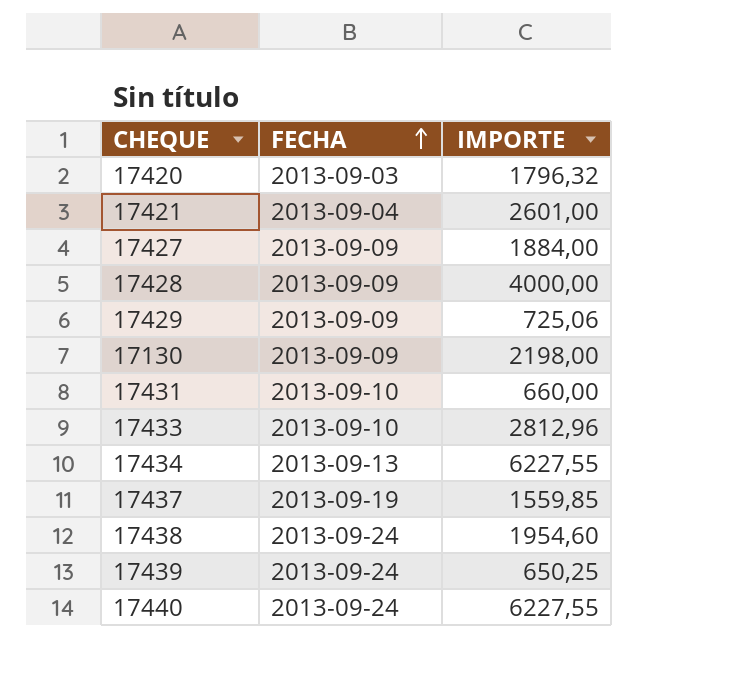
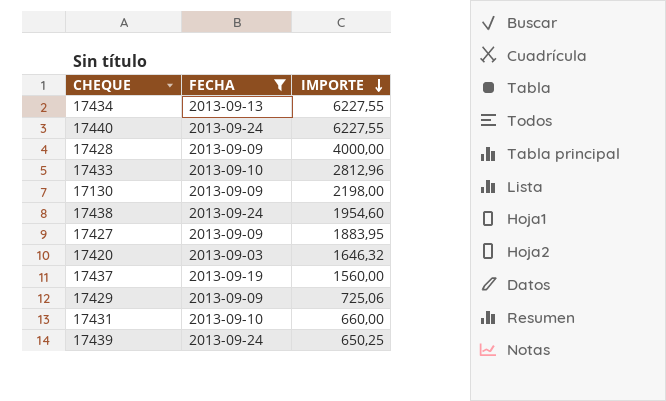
filter: none -> FECHA != 2013-09-04
row order: FECHA ascending -> IMPORTE descending
17427 | IMPORTE: 1884,00 -> 1883,95
17420 | IMPORTE: 1796,32 -> 1646,32
17437 | IMPORTE: 1559,85 -> 1560,00

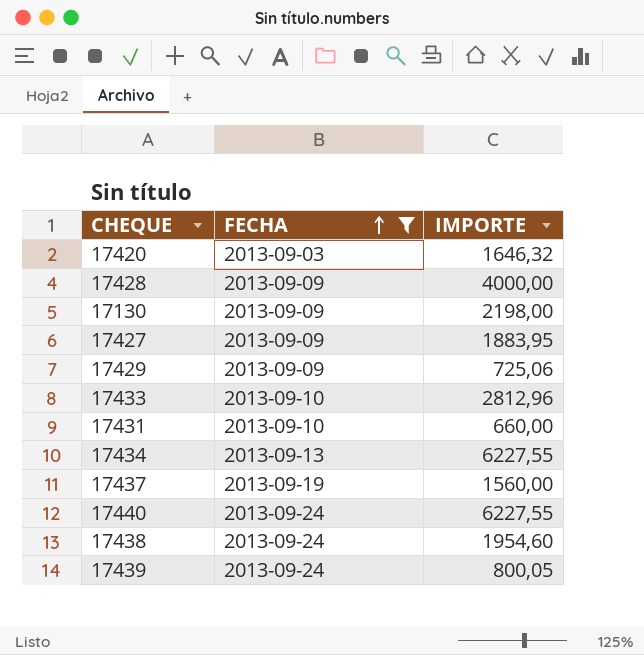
row order: IMPORTE descending -> FECHA ascending
17439 | IMPORTE: 650,25 -> 800,05

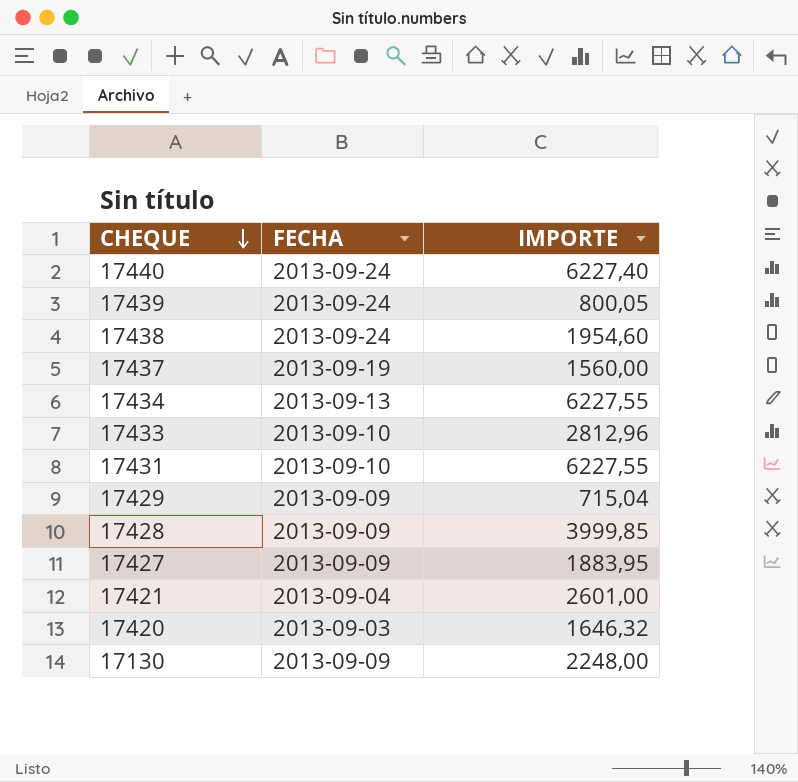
filter: FECHA != 2013-09-04 -> none
row order: FECHA ascending -> CHEQUE descending
17440 | IMPORTE: 6227,55 -> 6227,40
17431 | IMPORTE: 660,00 -> 6227,55
17429 | IMPORTE: 725,06 -> 715,04
17428 | IMPORTE: 4000,00 -> 3999,85
17130 | IMPORTE: 2198,00 -> 2248,00

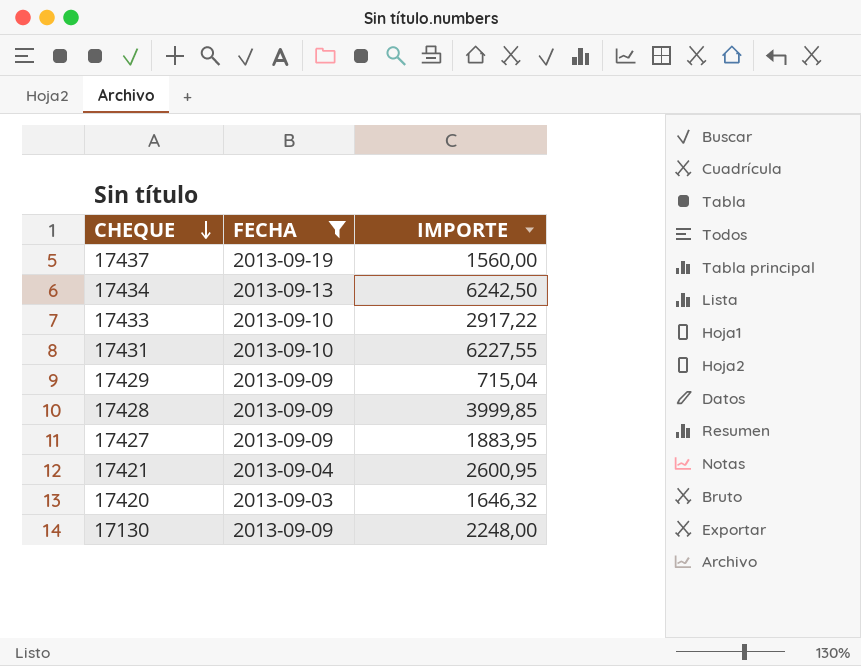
filter: none -> FECHA != 2013-09-24
17434 | IMPORTE: 6227,55 -> 6242,50
17433 | IMPORTE: 2812,96 -> 2917,22
17421 | IMPORTE: 2601,00 -> 2600,95

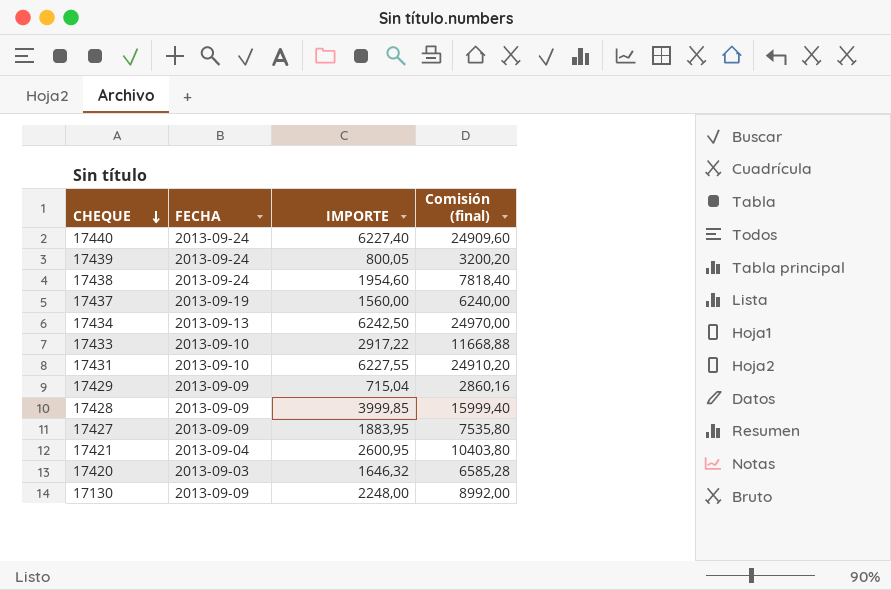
filter: FECHA != 2013-09-24 -> none
column Comisión (final) | formula: none -> [IMPORTE] * 4

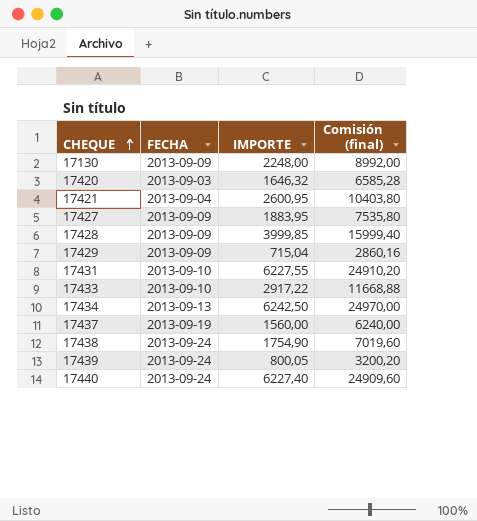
row order: CHEQUE descending -> CHEQUE ascending
17438 | IMPORTE: 1954,60 -> 1754,90
17438 | Comisión (final): 7818,40 -> 7019,60

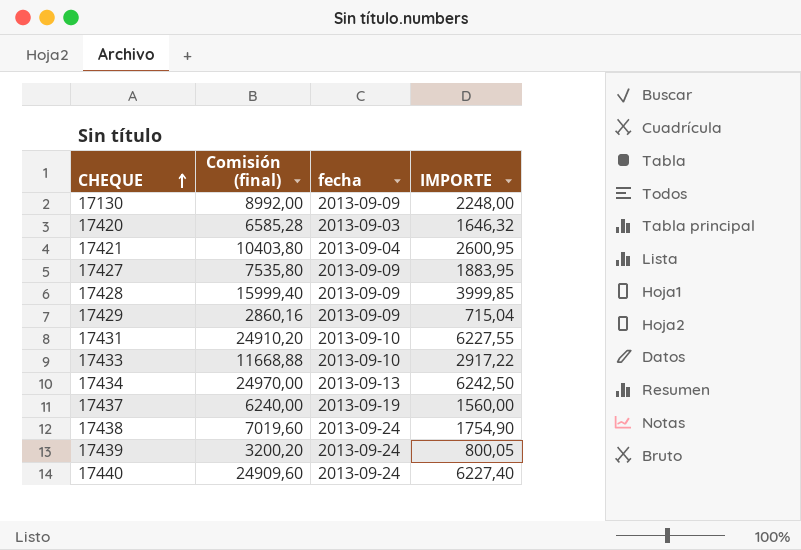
column Comisión (final) | position: 4 -> 2
column name: FECHA -> fecha

